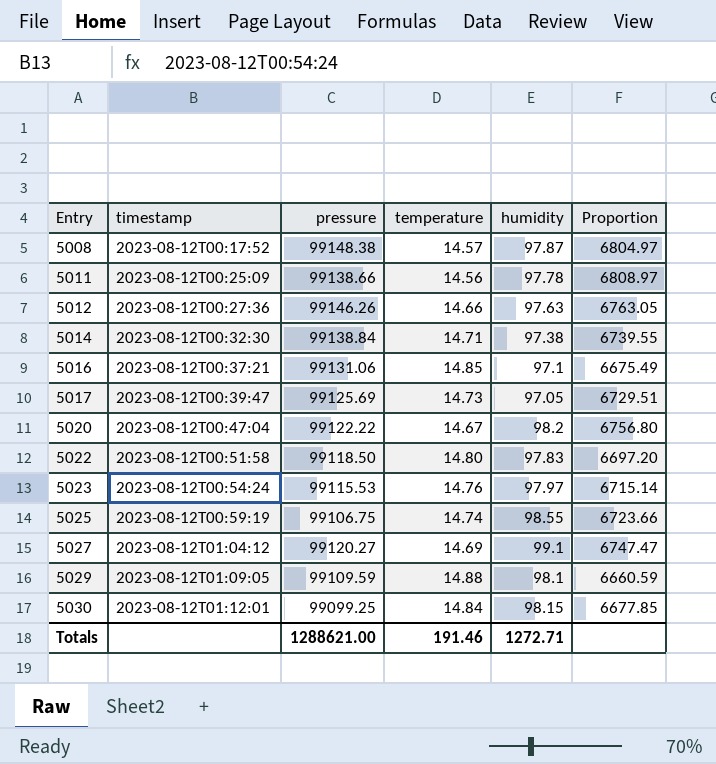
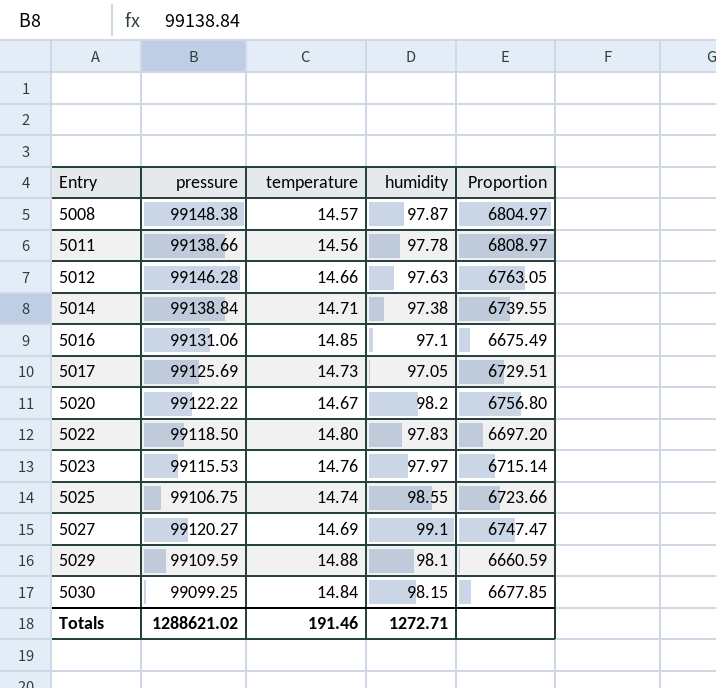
column timestamp | position: 2 -> none
5012 | pressure: 99146.26 -> 99146.28
Totals | pressure: 1288621.00 -> 1288621.02

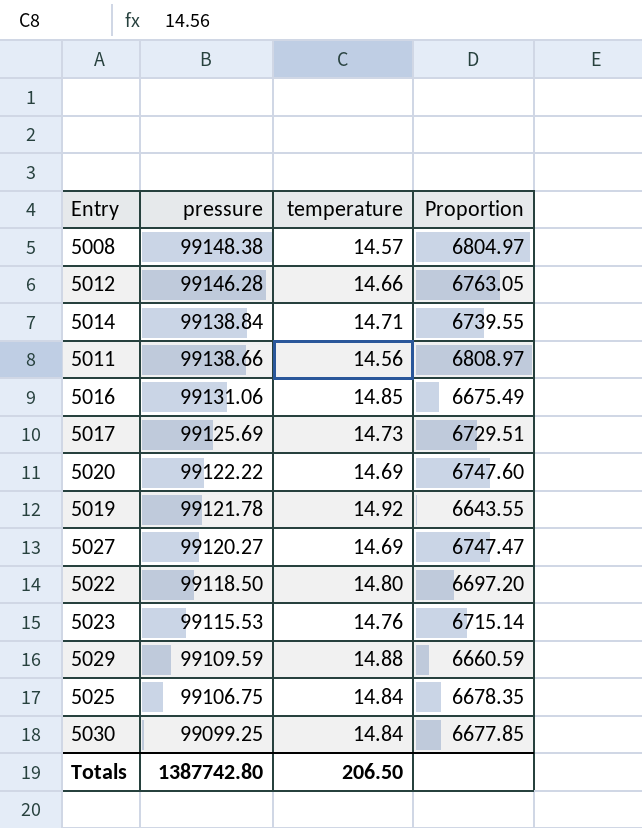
row order: Entry ascending -> pressure descending
column humidity | position: 4 -> none
5020 | temperature: 14.67 -> 14.69
5020 | Proportion: 6756.80 -> 6747.60
row 5019: none -> 99121.78 | 14.92 | 6643.55
5025 | temperature: 14.74 -> 14.84
5025 | Proportion: 6723.66 -> 6678.35
Totals | pressure: 1288621.02 -> 1387742.80
Totals | temperature: 191.46 -> 206.50

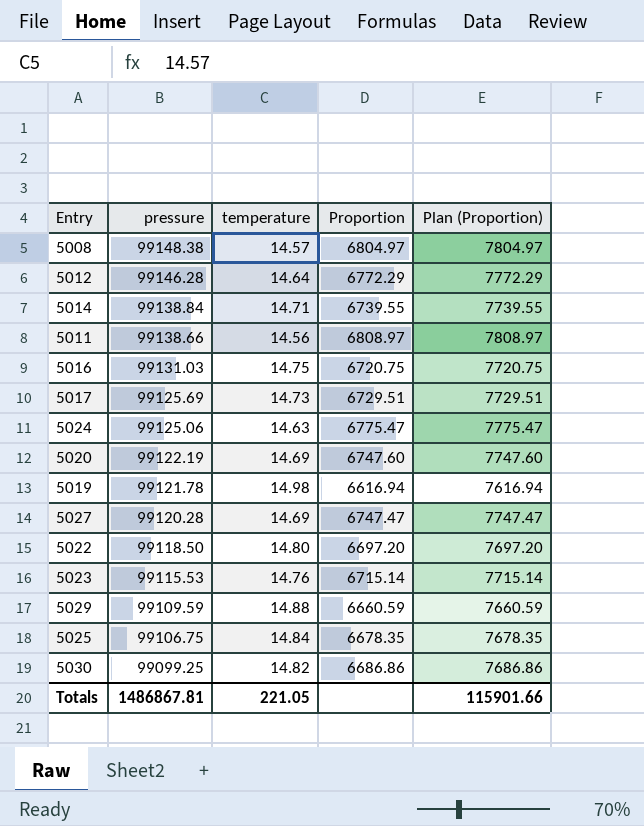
column Plan (Proportion) | formula: none -> [Proportion] + 1000
5012 | temperature: 14.66 -> 14.64
5012 | Proportion: 6763.05 -> 6772.29
5016 | pressure: 99131.06 -> 99131.03
5016 | temperature: 14.85 -> 14.75
5016 | Proportion: 6675.49 -> 6720.75
row 5024: none -> 99125.06 | 14.63 | 6775.47 | 7775.47
5020 | pressure: 99122.22 -> 99122.19
5019 | temperature: 14.92 -> 14.98
5019 | Proportion: 6643.55 -> 6616.94
5027 | pressure: 99120.27 -> 99120.28
5030 | temperature: 14.84 -> 14.82
5030 | Proportion: 6677.85 -> 6686.86
Totals | pressure: 1387742.80 -> 1486867.81
Totals | temperature: 206.50 -> 221.05

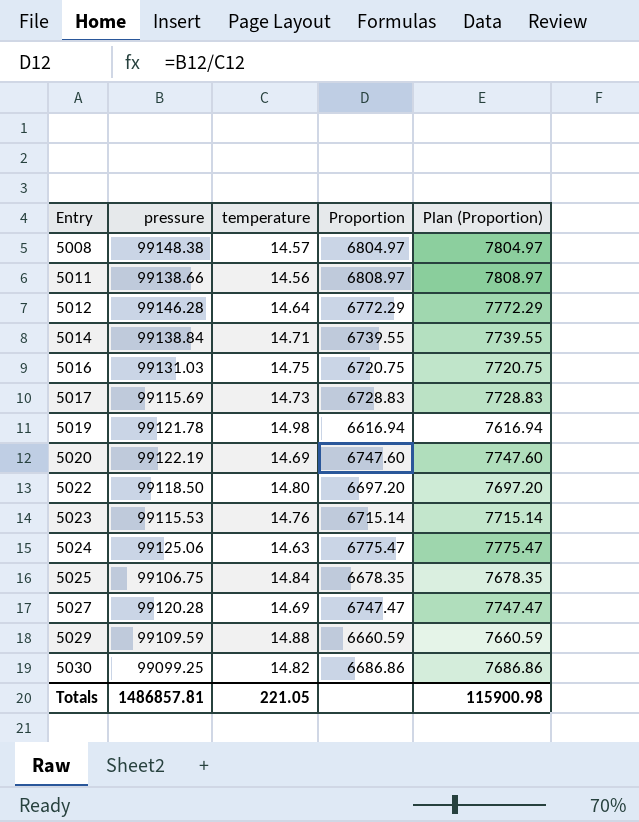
row order: pressure descending -> Entry ascending
5017 | pressure: 99125.69 -> 99115.69
5017 | Proportion: 6729.51 -> 6728.83
5017 | Plan (Proportion): 7729.51 -> 7728.83
Totals | pressure: 1486867.81 -> 1486857.81
Totals | Plan (Proportion): 115901.66 -> 115900.98

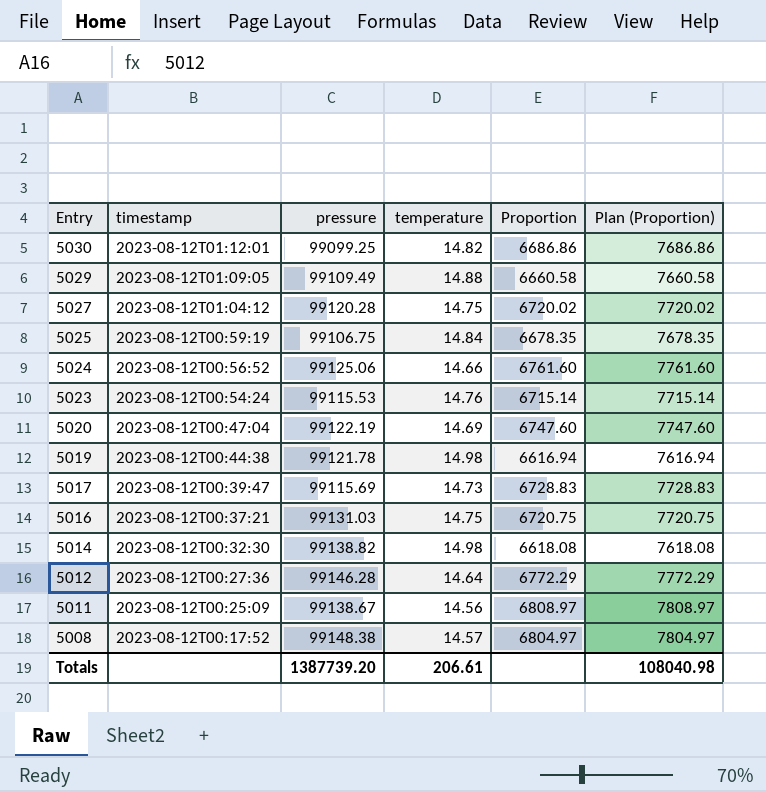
row order: Entry ascending -> Entry descending
column timestamp | position: none -> 2
row 5022: 99118.50 | 14.80 | 6697.20 | 7697.20 -> none
5029 | pressure: 99109.59 -> 99109.49
5029 | Proportion: 6660.59 -> 6660.58
5029 | Plan (Proportion): 7660.59 -> 7660.58
5027 | temperature: 14.69 -> 14.75
5027 | Proportion: 6747.47 -> 6720.02
5027 | Plan (Proportion): 7747.47 -> 7720.02
5024 | temperature: 14.63 -> 14.66
5024 | Proportion: 6775.47 -> 6761.60
5024 | Plan (Proportion): 7775.47 -> 7761.60
5014 | pressure: 99138.84 -> 99138.82
5014 | temperature: 14.71 -> 14.98
5014 | Proportion: 6739.55 -> 6618.08
5014 | Plan (Proportion): 7739.55 -> 7618.08
5011 | pressure: 99138.66 -> 99138.67
Totals | pressure: 1486857.81 -> 1387739.20
Totals | temperature: 221.05 -> 206.61
Totals | Plan (Proportion): 115900.98 -> 108040.98

